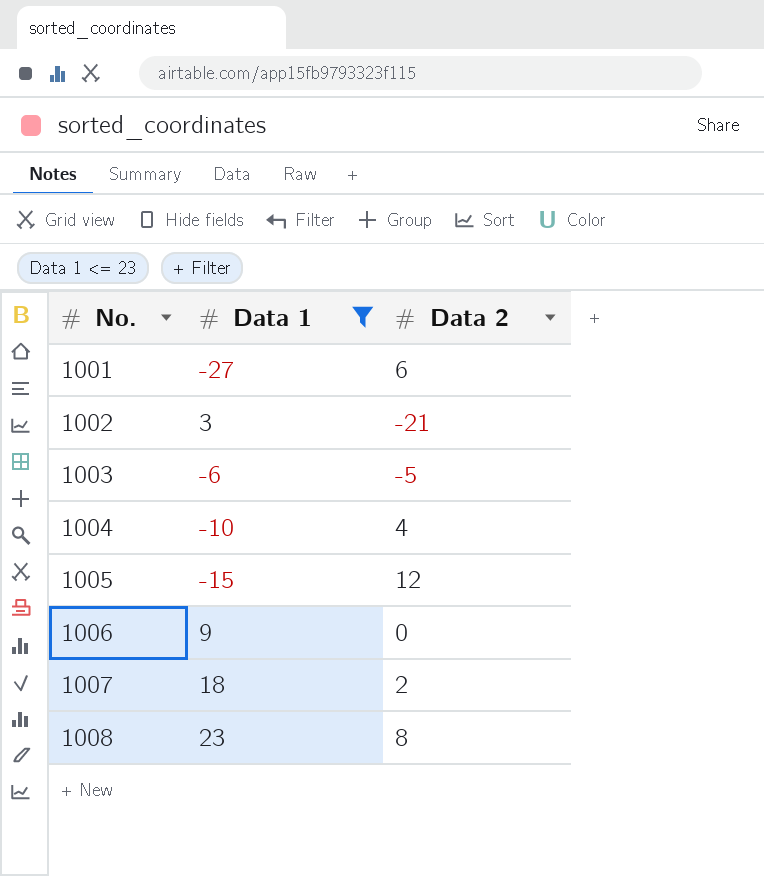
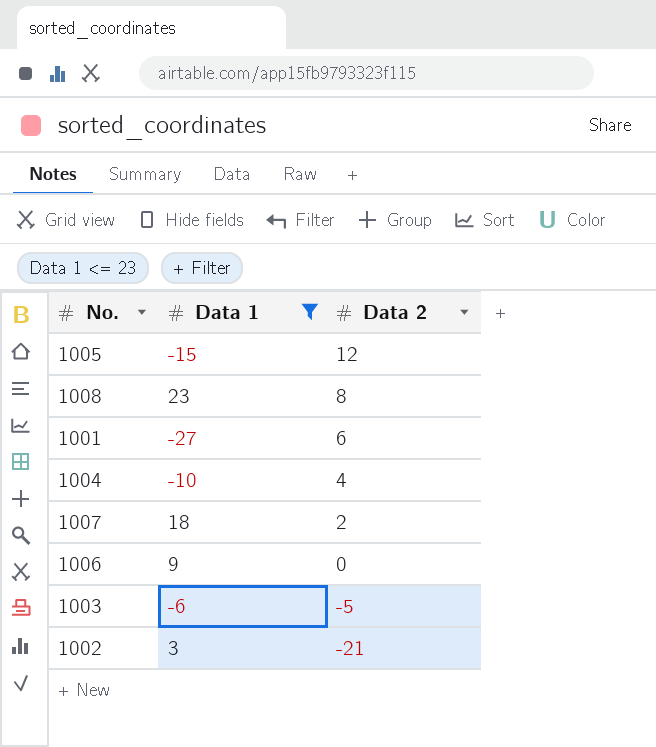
row order: No. ascending -> Data 2 descending

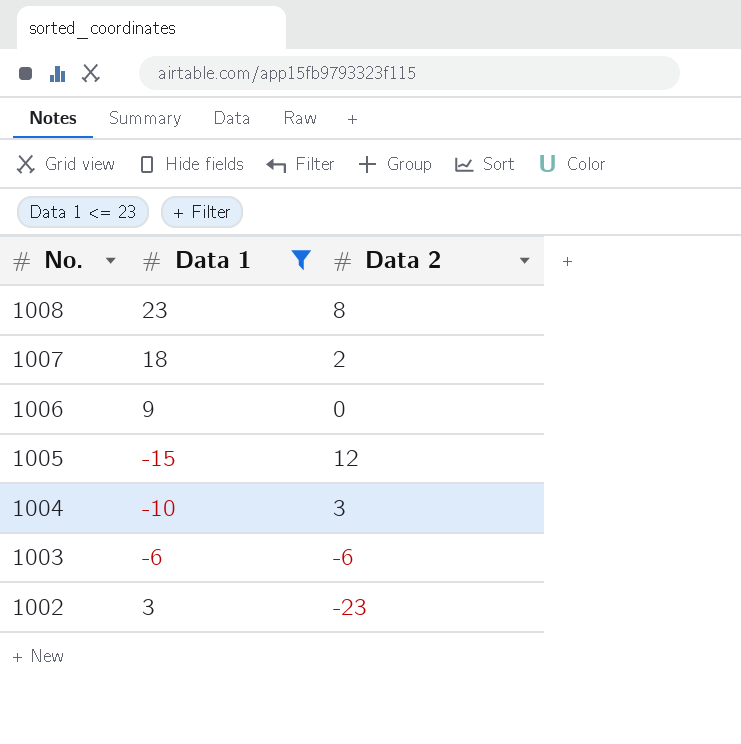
row order: Data 2 descending -> No. descending
row 1001: -27 | 6 -> none
1004 | Data 2: 4 -> 3
1003 | Data 2: -5 -> -6
1002 | Data 2: -21 -> -23

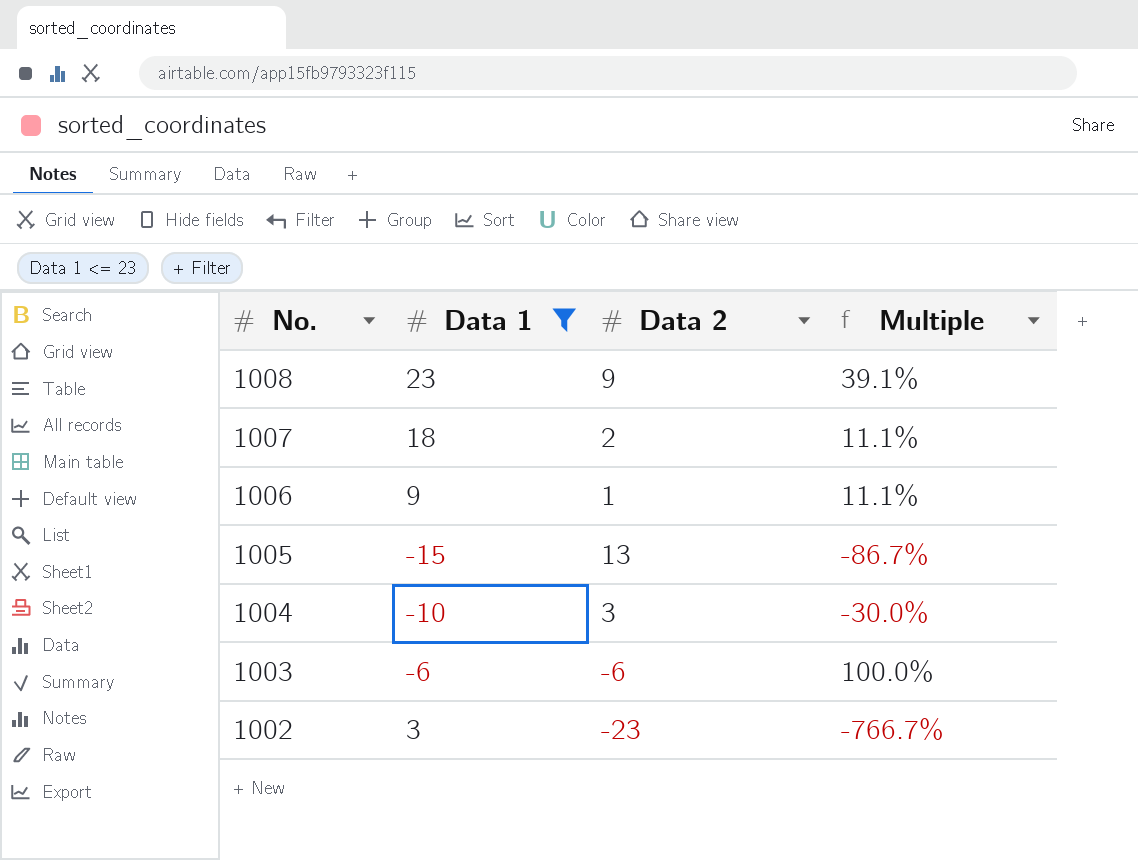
column Multiple | formula: none -> [Data 2] / [Data 1]
1008 | Data 2: 8 -> 9
1006 | Data 2: 0 -> 1
1005 | Data 2: 12 -> 13

